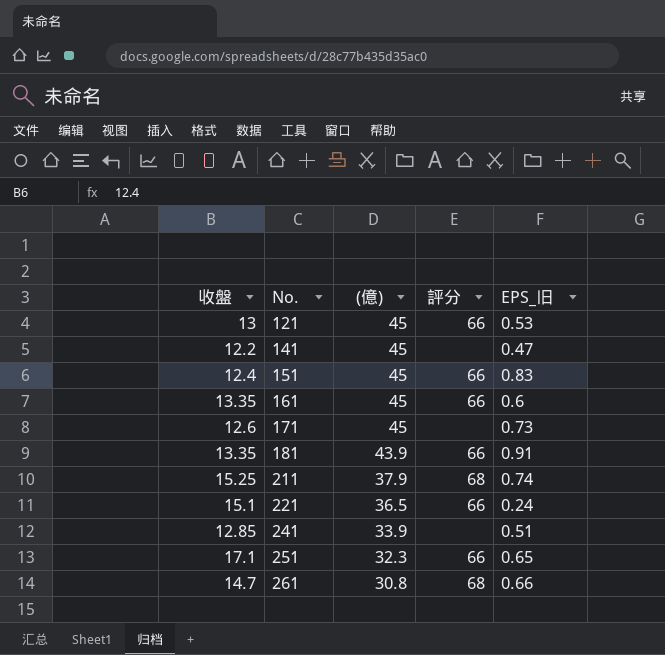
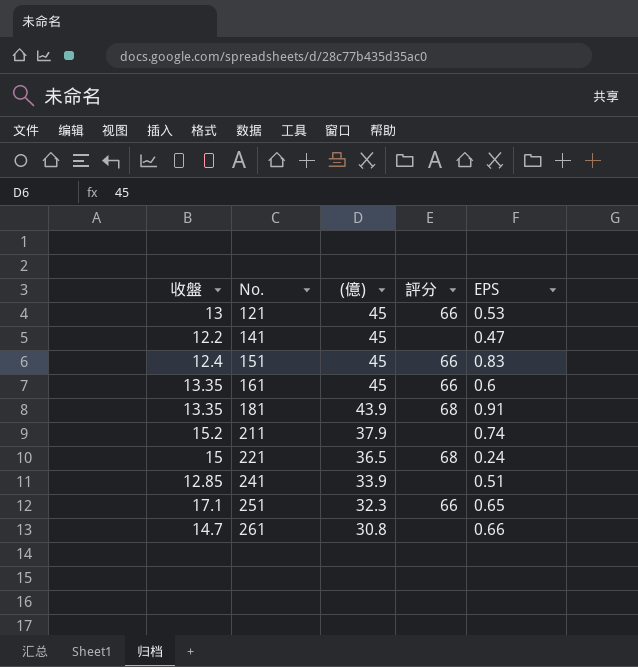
column name: EPS_旧 -> EPS
row 171: 12.6 | 45 | none | 0.73 -> none
181 | 評分: 66 -> 68
211 | 收盤: 15.25 -> 15.2
211 | 評分: 68 -> none
221 | 收盤: 15.1 -> 15
221 | 評分: 66 -> 68
261 | 評分: 68 -> none

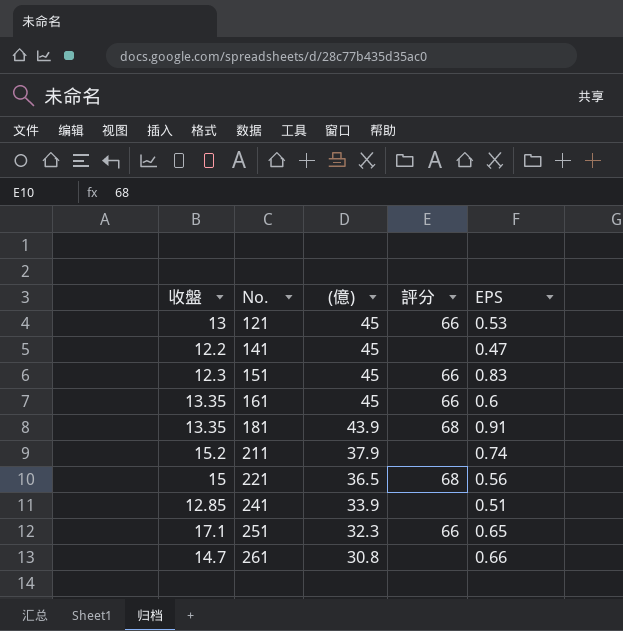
151 | 收盤: 12.4 -> 12.3
221 | EPS: 0.24 -> 0.56

